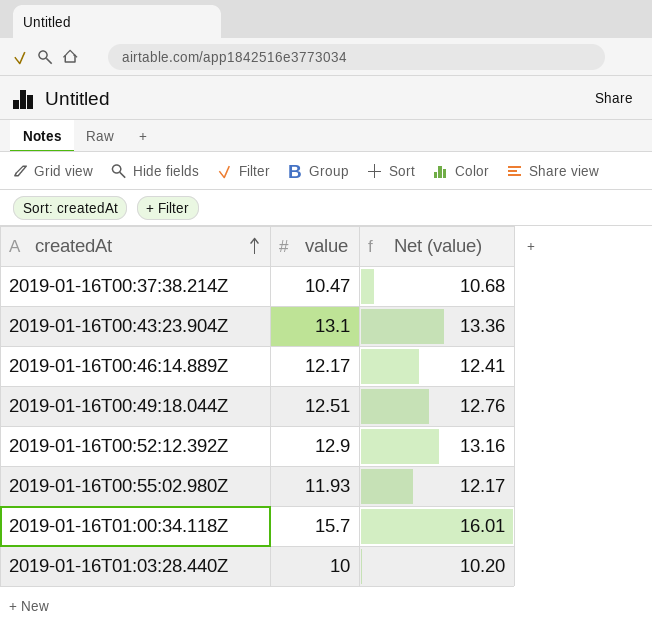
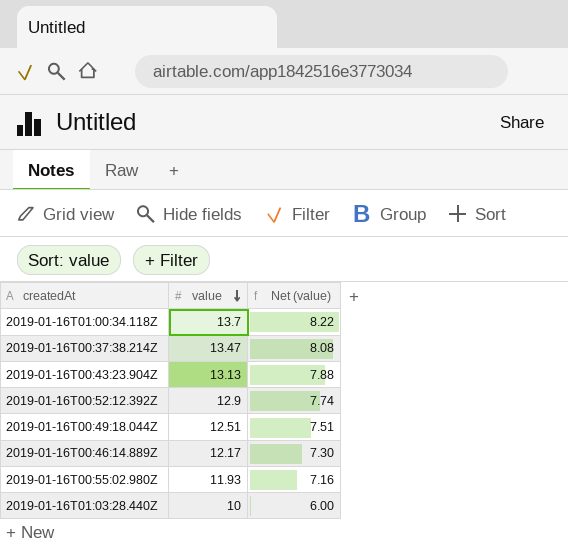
row order: createdAt ascending -> value descending
column Net (value) | formula: [value] * 1.02 -> [value] * 0.6
2019-01-16T01:00:34.118Z | value: 15.7 -> 13.7
2019-01-16T00:37:38.214Z | value: 10.47 -> 13.47
2019-01-16T00:43:23.904Z | value: 13.1 -> 13.13

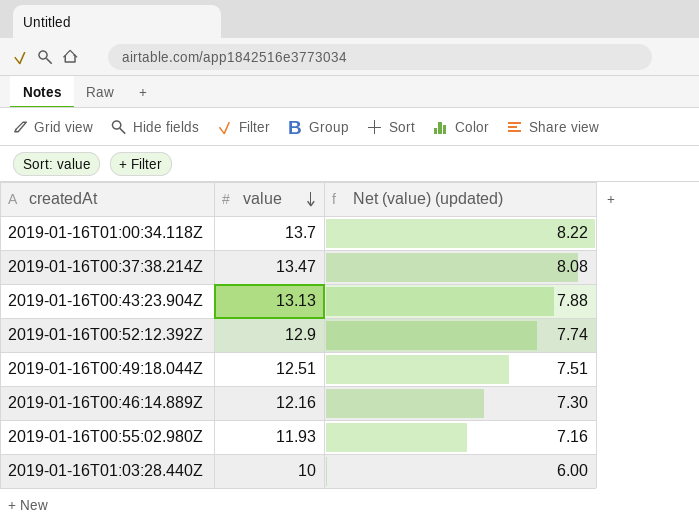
column name: Net (value) -> Net (value) (updated)
2019-01-16T00:46:14.889Z | value: 12.17 -> 12.16

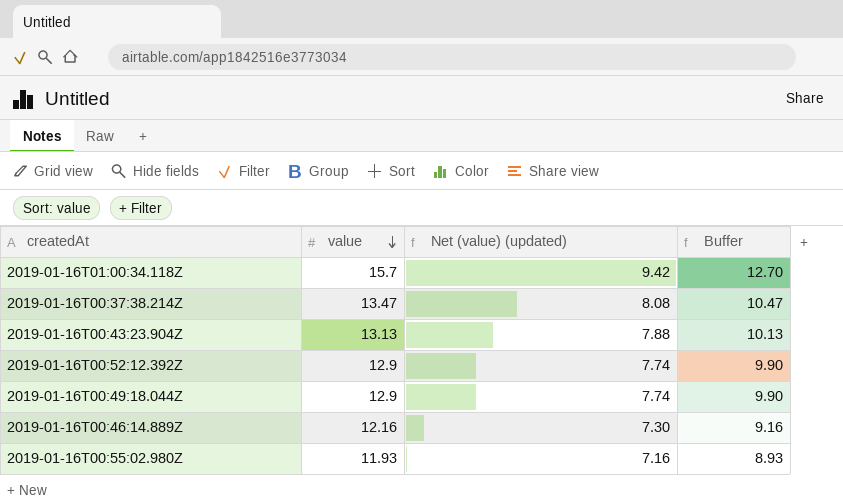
column Buffer | formula: none -> [value] - 3
row 2019-01-16T01:03:28.440Z: 10 | 6.00 -> none
2019-01-16T01:00:34.118Z | value: 13.7 -> 15.7
2019-01-16T01:00:34.118Z | Net (value) (updated): 8.22 -> 9.42
2019-01-16T00:49:18.044Z | value: 12.51 -> 12.9
2019-01-16T00:49:18.044Z | Net (value) (updated): 7.51 -> 7.74

